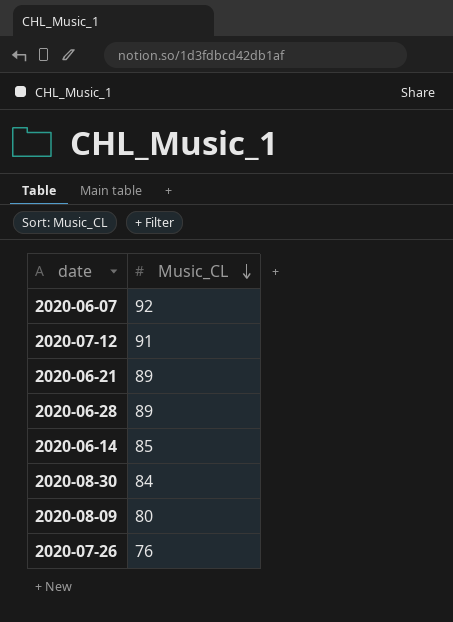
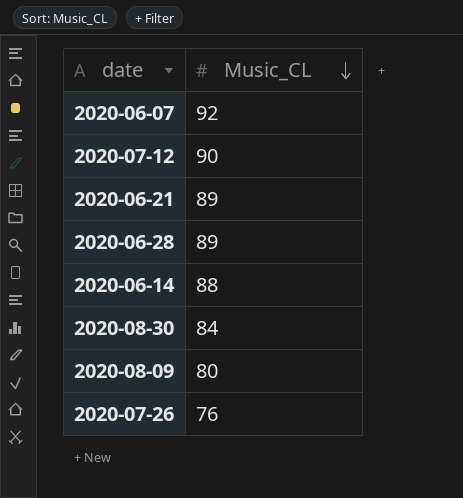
2020-07-12 | Music_CL: 91 -> 90
2020-06-14 | Music_CL: 85 -> 88

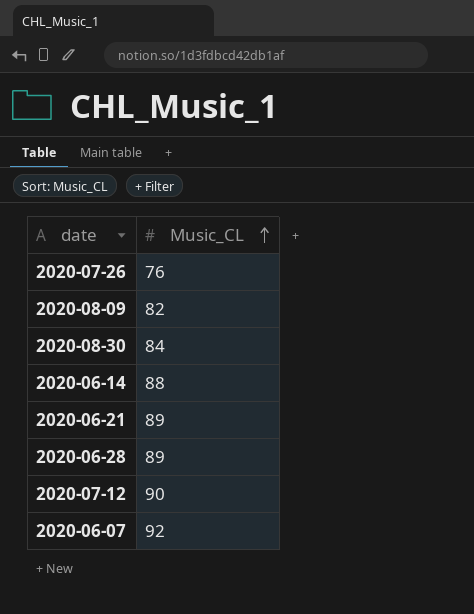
row order: Music_CL descending -> Music_CL ascending
2020-08-09 | Music_CL: 80 -> 82

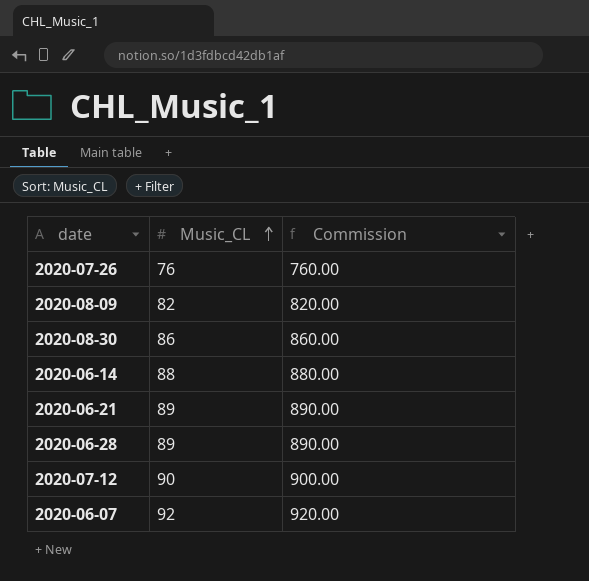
column Commission | formula: none -> [Music_CL] * 10
2020-08-30 | Music_CL: 84 -> 86

